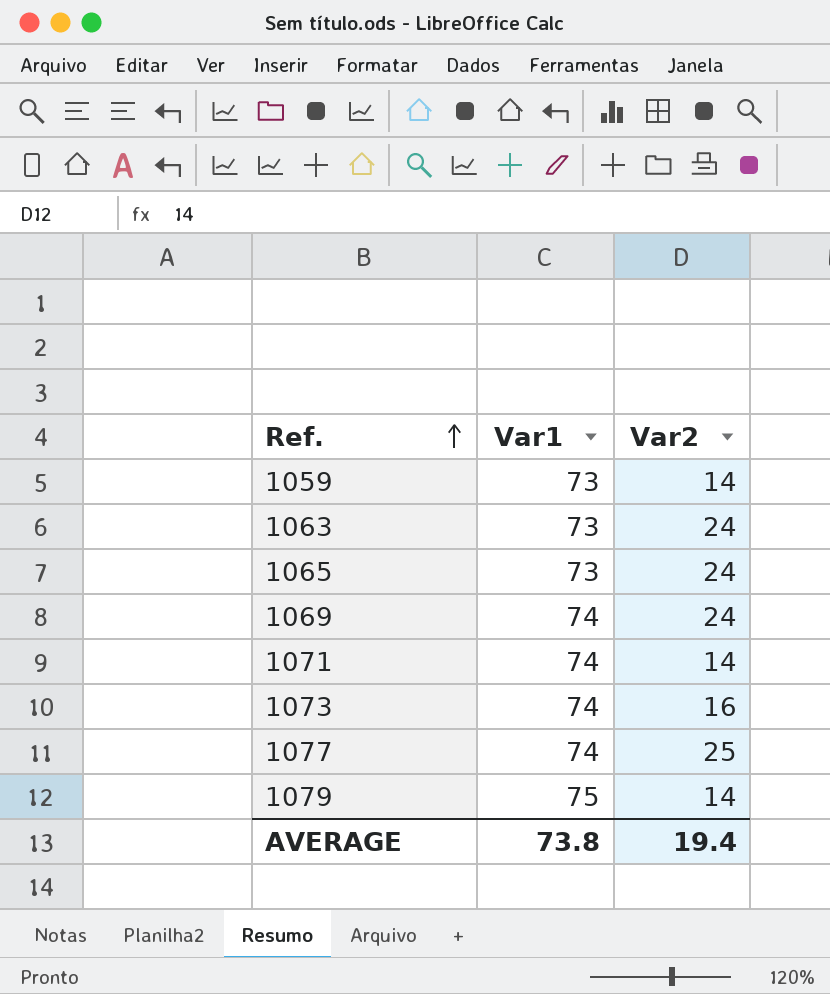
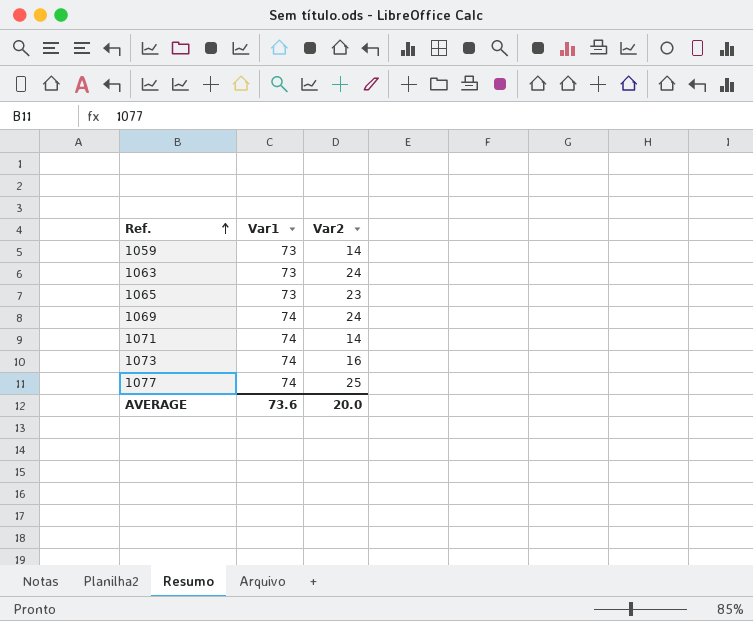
row 1079: 75 | 14 -> none
1065 | Var2: 24 -> 23
AVERAGE | Var1: 73.8 -> 73.6
AVERAGE | Var2: 19.4 -> 20.0

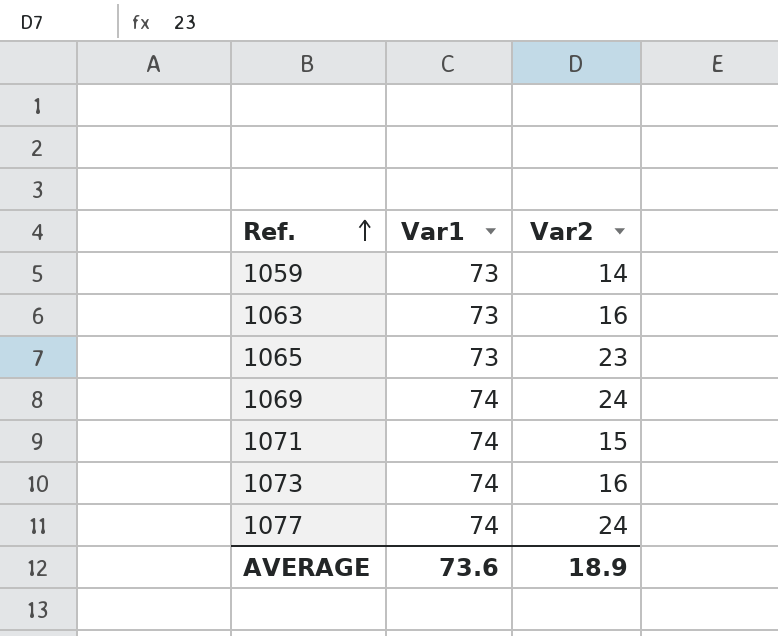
1063 | Var2: 24 -> 16
1071 | Var2: 14 -> 15
1077 | Var2: 25 -> 24
AVERAGE | Var2: 20.0 -> 18.9

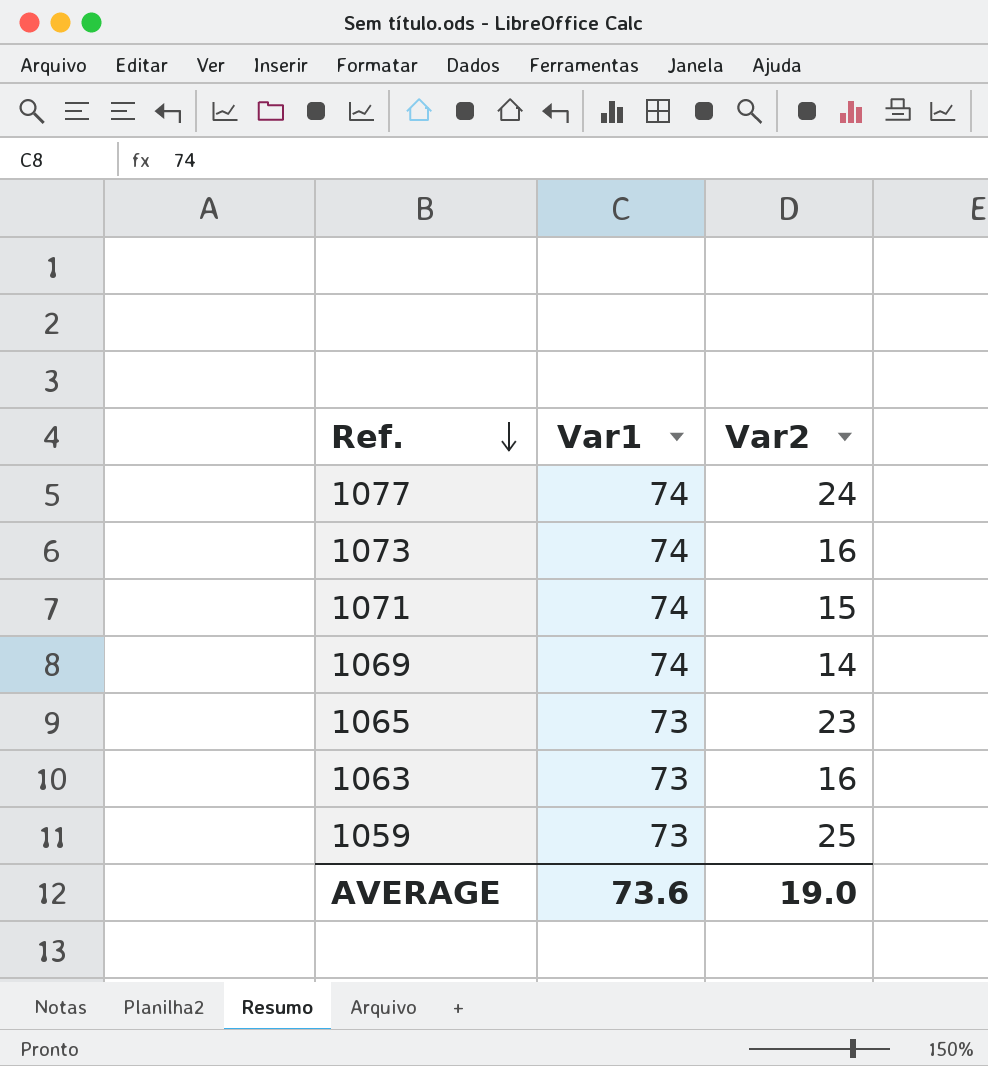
row order: Ref. ascending -> Ref. descending
1069 | Var2: 24 -> 14
1059 | Var2: 14 -> 25
AVERAGE | Var2: 18.9 -> 19.0

